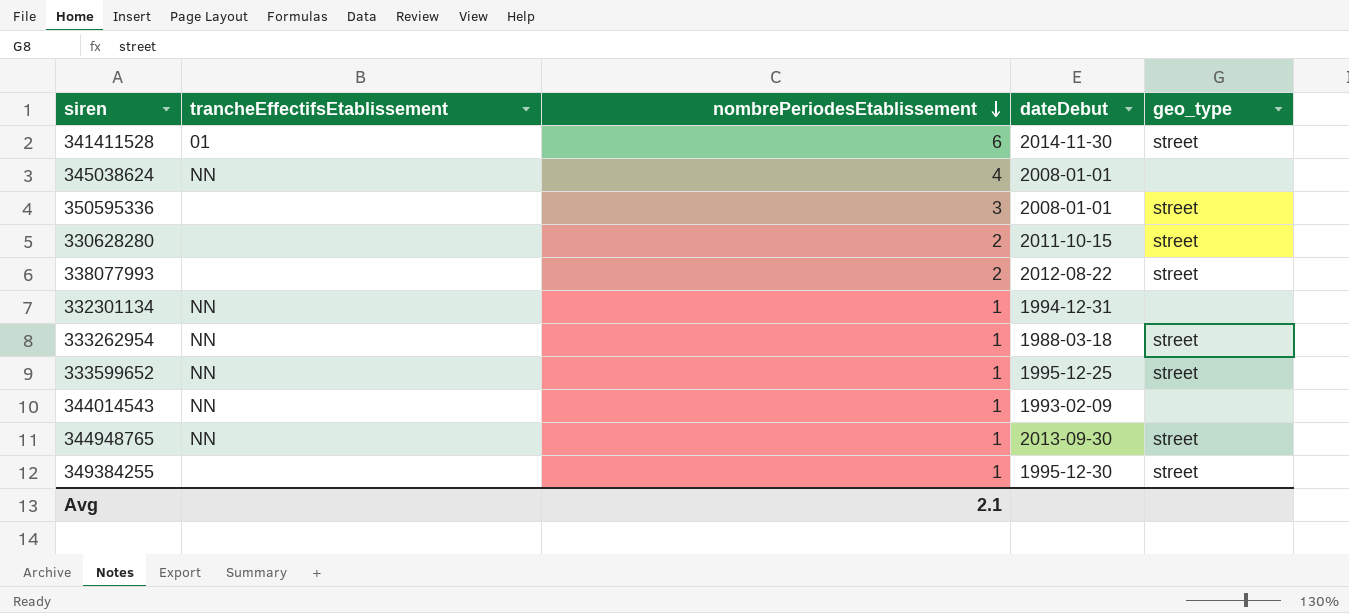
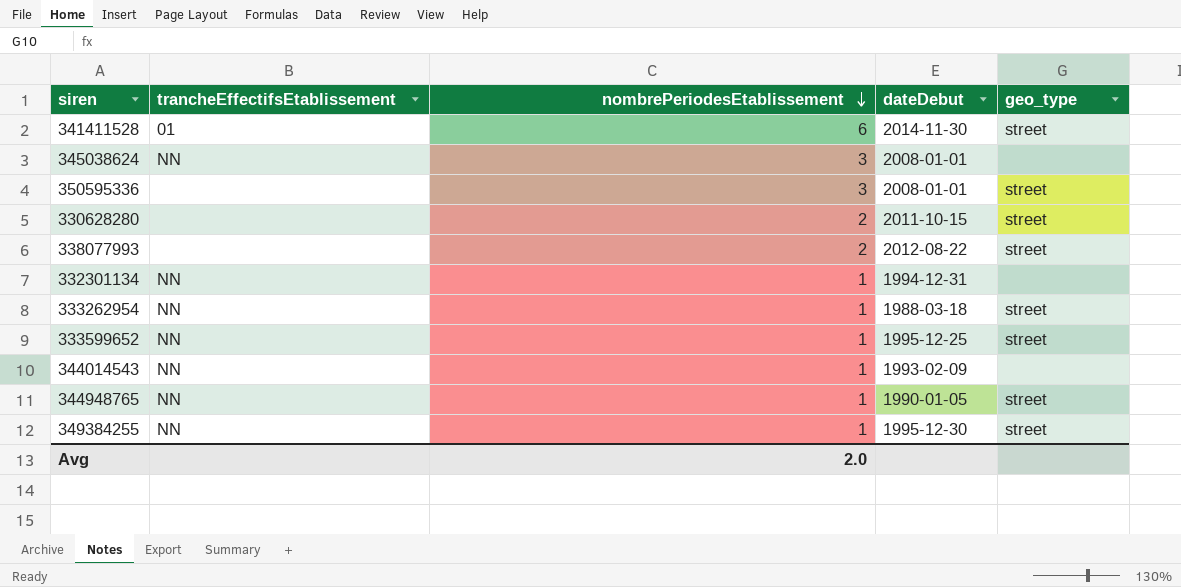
345038624 | nombrePeriodesEtablissement: 4 -> 3
344948765 | dateDebut: 2013-09-30 -> 1990-01-05
349384255 | trancheEffectifsEtablissement: none -> NN
Avg | nombrePeriodesEtablissement: 2.1 -> 2.0

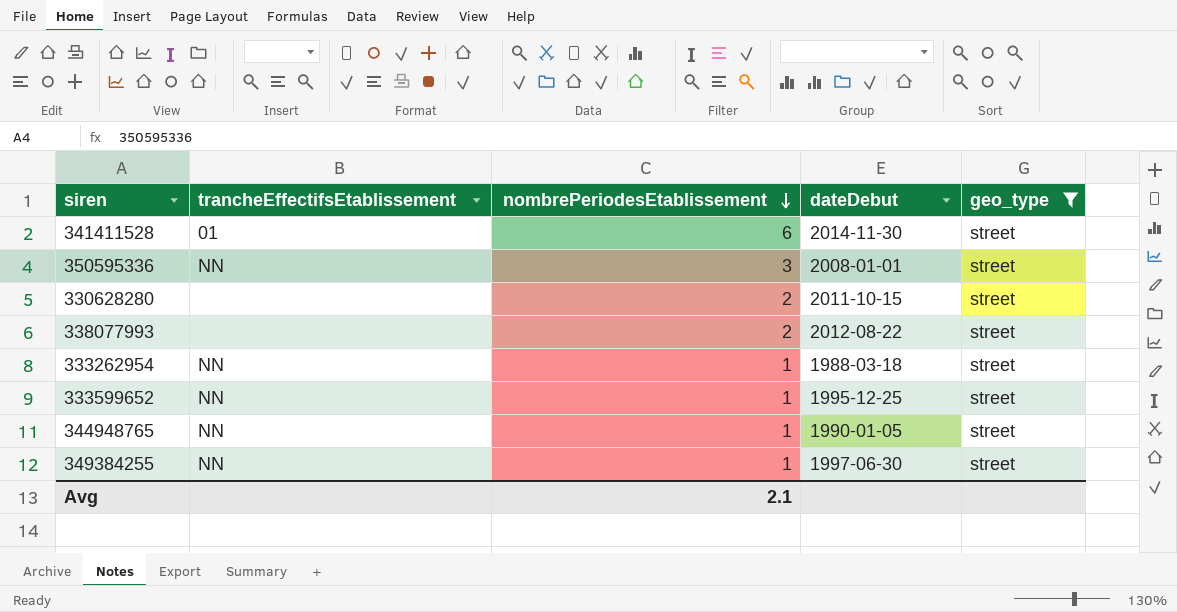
filter: none -> geo_type = street
350595336 | trancheEffectifsEtablissement: none -> NN
349384255 | dateDebut: 1995-12-30 -> 1997-06-30
Avg | nombrePeriodesEtablissement: 2.0 -> 2.1

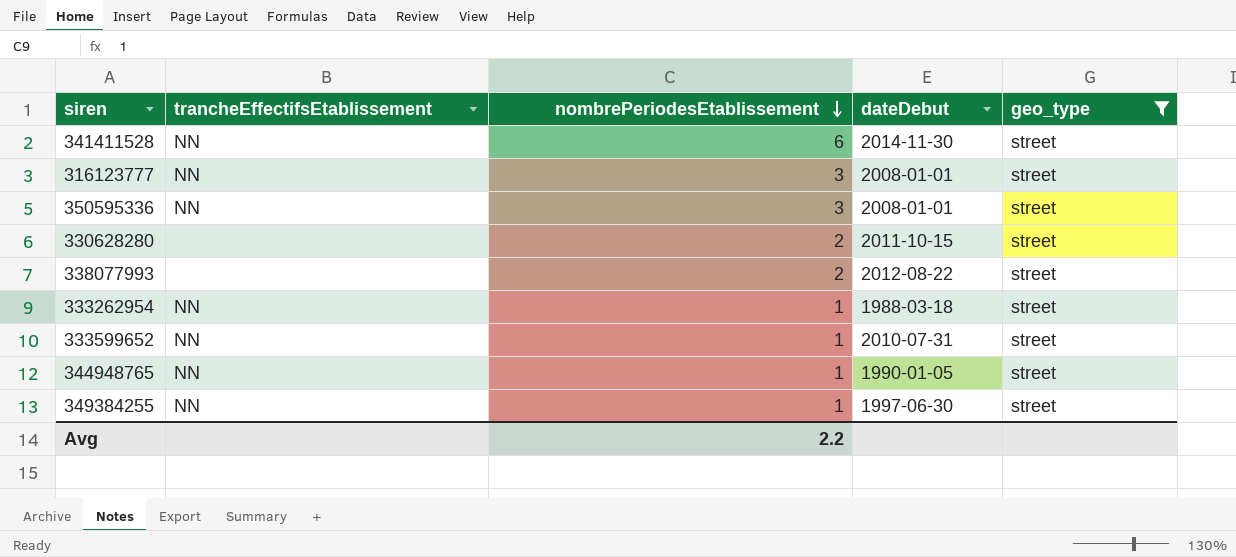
341411528 | trancheEffectifsEtablissement: 01 -> NN
row 316123777: none -> NN | 3 | 2008-01-01 | street
333599652 | dateDebut: 1995-12-25 -> 2010-07-31
Avg | nombrePeriodesEtablissement: 2.1 -> 2.2

